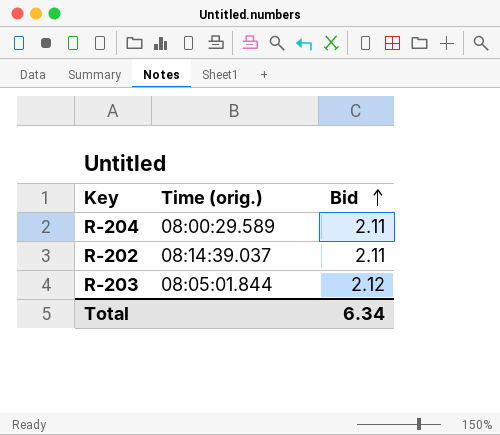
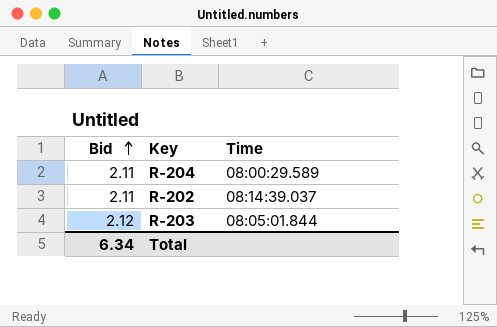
column Bid | position: 3 -> 1
column name: Time (orig.) -> Time

